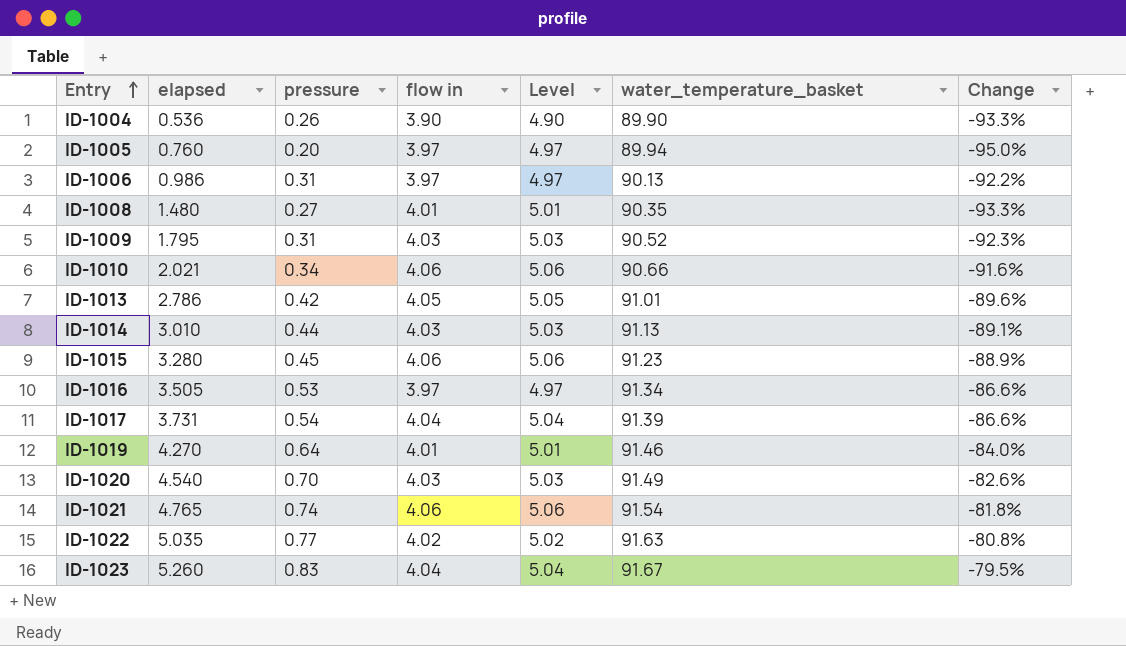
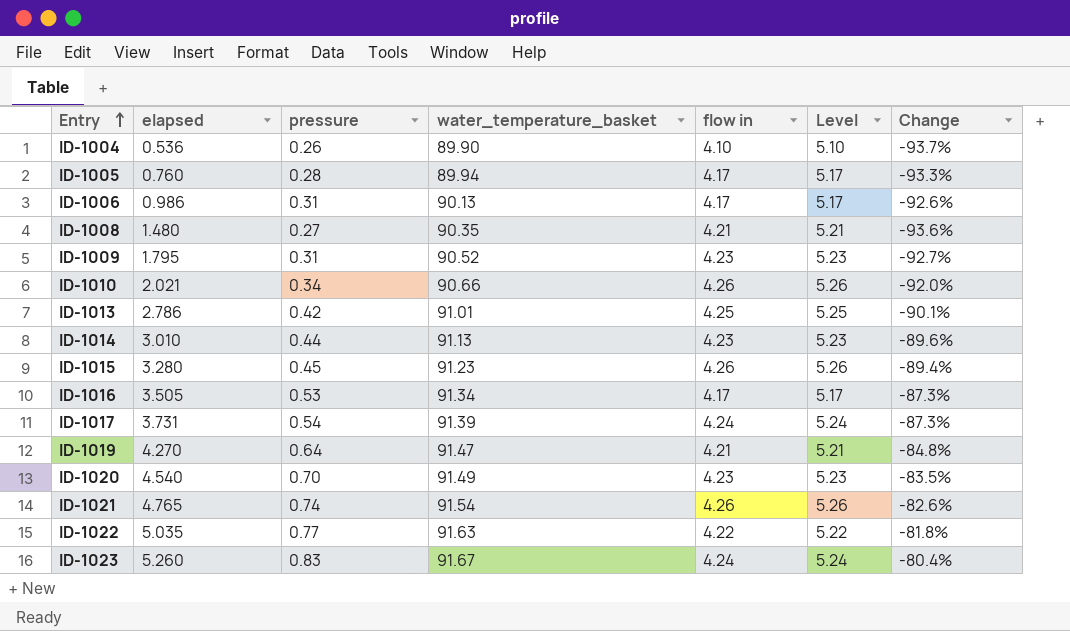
column water_temperature_basket | position: 6 -> 4
ID-1004 | flow in: 3.90 -> 4.10
ID-1004 | Level: 4.90 -> 5.10
ID-1004 | Change: -93.3% -> -93.7%
ID-1005 | pressure: 0.20 -> 0.28
ID-1005 | flow in: 3.97 -> 4.17
ID-1005 | Level: 4.97 -> 5.17
ID-1005 | Change: -95.0% -> -93.3%
ID-1006 | flow in: 3.97 -> 4.17
ID-1006 | Level: 4.97 -> 5.17
ID-1006 | Change: -92.2% -> -92.6%
ID-1008 | flow in: 4.01 -> 4.21
ID-1008 | Level: 5.01 -> 5.21
ID-1008 | Change: -93.3% -> -93.6%
ID-1009 | flow in: 4.03 -> 4.23
ID-1009 | Level: 5.03 -> 5.23
ID-1009 | Change: -92.3% -> -92.7%
ID-1010 | flow in: 4.06 -> 4.26
ID-1010 | Level: 5.06 -> 5.26
ID-1010 | Change: -91.6% -> -92.0%
ID-1013 | flow in: 4.05 -> 4.25
ID-1013 | Level: 5.05 -> 5.25
ID-1013 | Change: -89.6% -> -90.1%
ID-1014 | flow in: 4.03 -> 4.23
ID-1014 | Level: 5.03 -> 5.23
ID-1014 | Change: -89.1% -> -89.6%
ID-1015 | flow in: 4.06 -> 4.26
ID-1015 | Level: 5.06 -> 5.26
ID-1015 | Change: -88.9% -> -89.4%
ID-1016 | flow in: 3.97 -> 4.17
ID-1016 | Level: 4.97 -> 5.17
ID-1016 | Change: -86.6% -> -87.3%
ID-1017 | flow in: 4.04 -> 4.24
ID-1017 | Level: 5.04 -> 5.24
ID-1017 | Change: -86.6% -> -87.3%
ID-1019 | water_temperature_basket: 91.46 -> 91.47
ID-1019 | flow in: 4.01 -> 4.21
ID-1019 | Level: 5.01 -> 5.21
ID-1019 | Change: -84.0% -> -84.8%
ID-1020 | flow in: 4.03 -> 4.23
ID-1020 | Level: 5.03 -> 5.23
ID-1020 | Change: -82.6% -> -83.5%
ID-1021 | flow in: 4.06 -> 4.26
ID-1021 | Level: 5.06 -> 5.26
ID-1021 | Change: -81.8% -> -82.6%
ID-1022 | flow in: 4.02 -> 4.22
ID-1022 | Level: 5.02 -> 5.22
ID-1022 | Change: -80.8% -> -81.8%
ID-1023 | flow in: 4.04 -> 4.24
ID-1023 | Level: 5.04 -> 5.24
ID-1023 | Change: -79.5% -> -80.4%

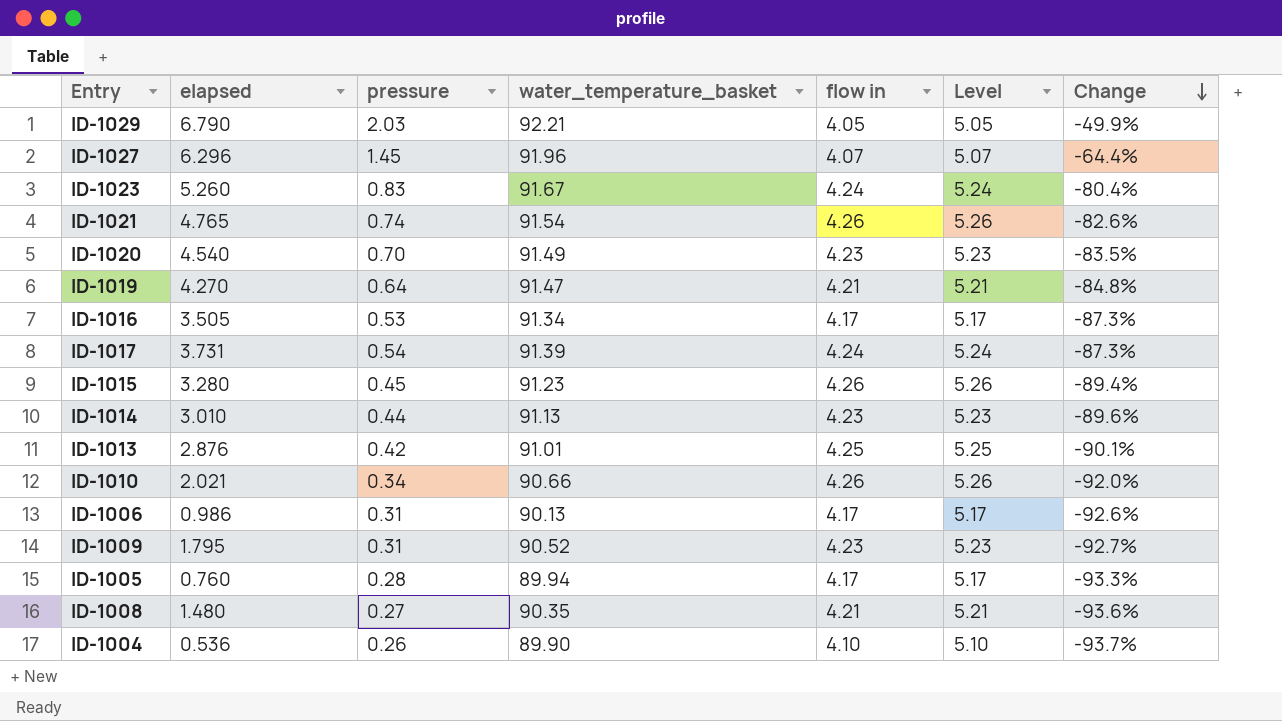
row order: Entry ascending -> Change descending
row ID-1022: 5.035 | 0.77 | 91.63 | 4.22 | 5.22 | -81.8% -> none
row ID-1029: none -> 6.790 | 2.03 | 92.21 | 4.05 | 5.05 | -49.9%
row ID-1027: none -> 6.296 | 1.45 | 91.96 | 4.07 | 5.07 | -64.4%
ID-1013 | elapsed: 2.786 -> 2.876

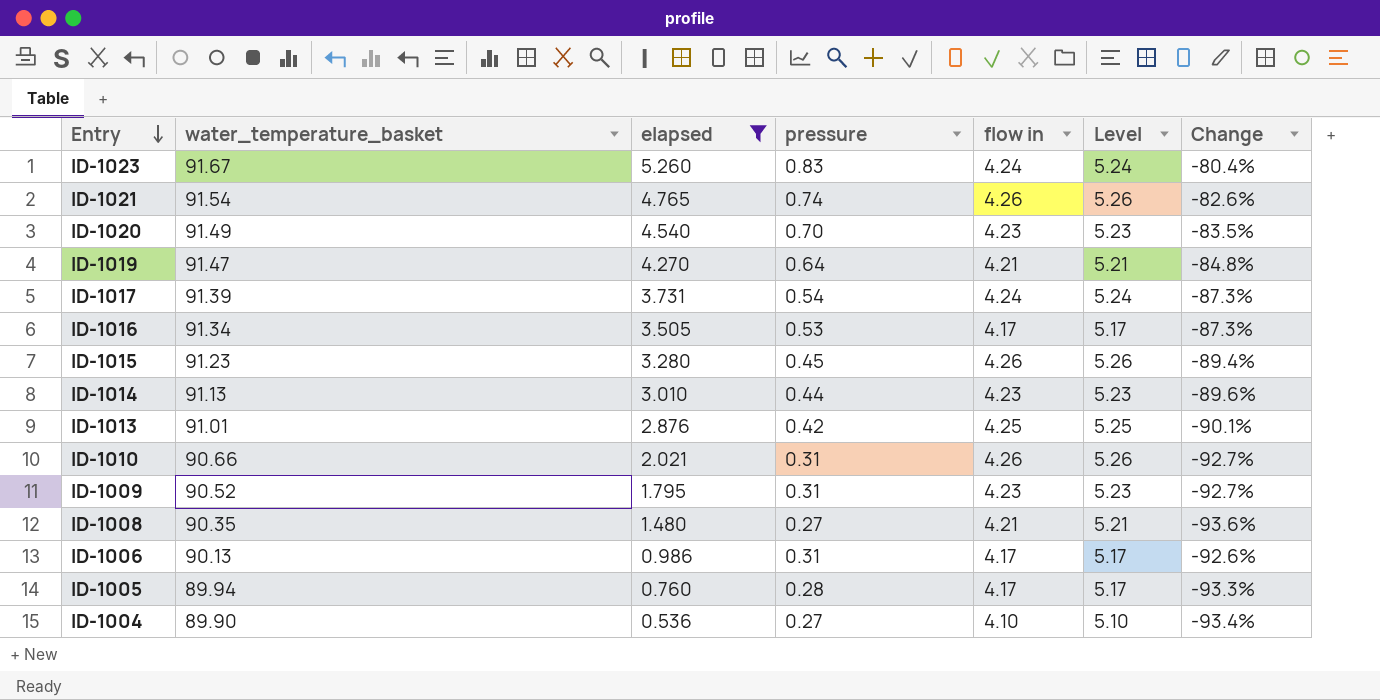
filter: none -> elapsed <= 5.260
row order: Change descending -> Entry descending
column water_temperature_basket | position: 4 -> 2
ID-1010 | pressure: 0.34 -> 0.31
ID-1010 | Change: -92.0% -> -92.7%
ID-1004 | pressure: 0.26 -> 0.27
ID-1004 | Change: -93.7% -> -93.4%

